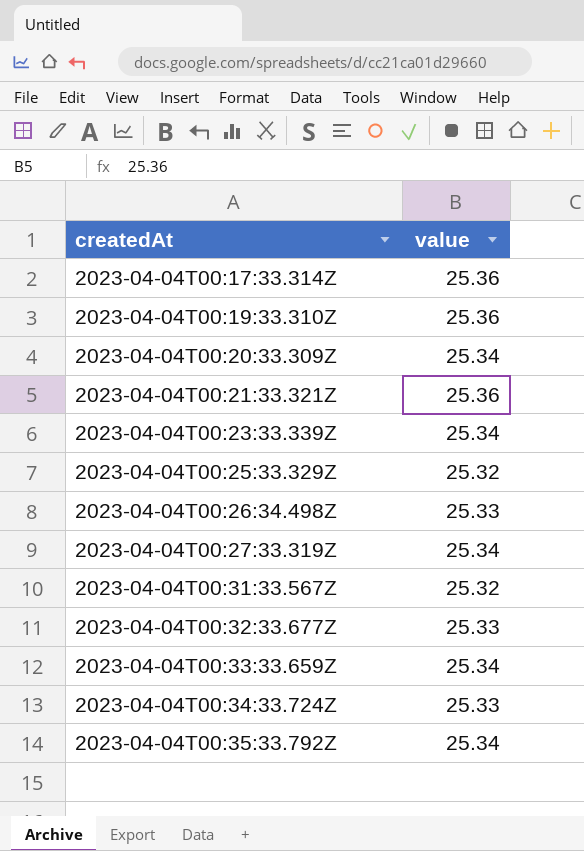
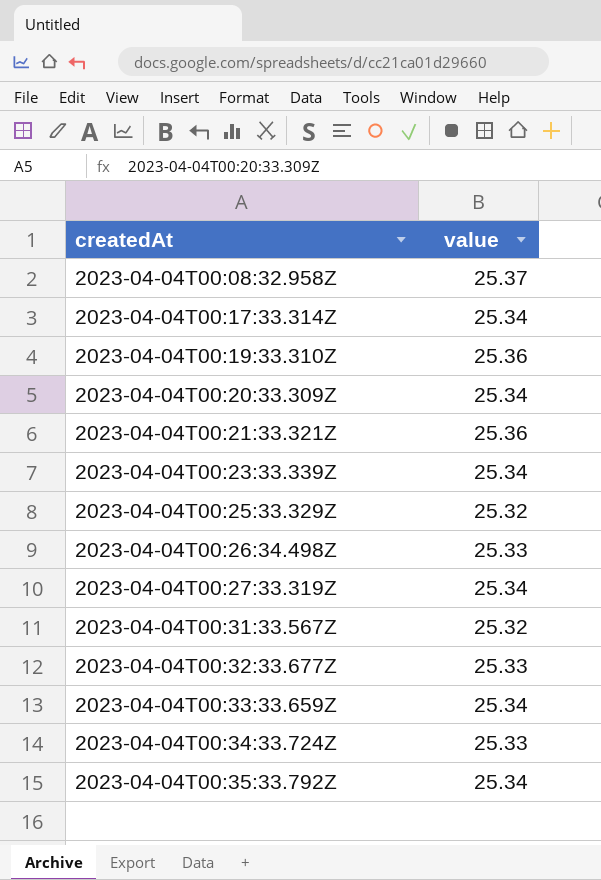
row 2023-04-04T00:08:32.958Z: none -> 25.37
2023-04-04T00:17:33.314Z | value: 25.36 -> 25.34

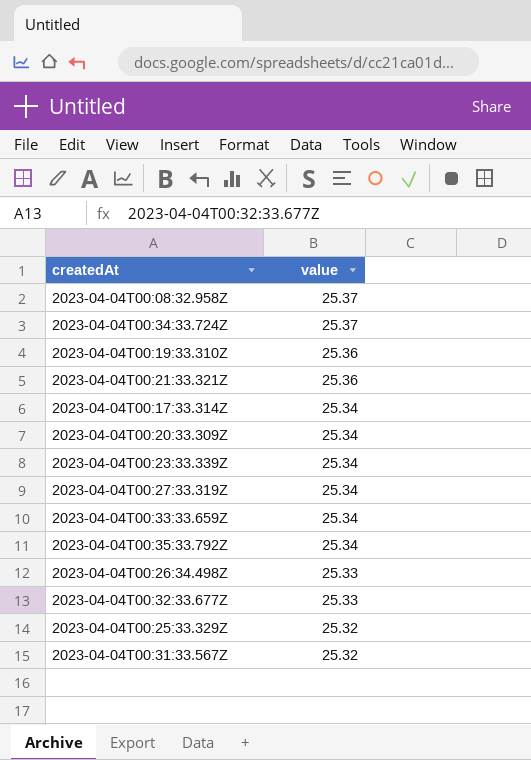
row order: createdAt ascending -> value descending
2023-04-04T00:34:33.724Z | value: 25.33 -> 25.37

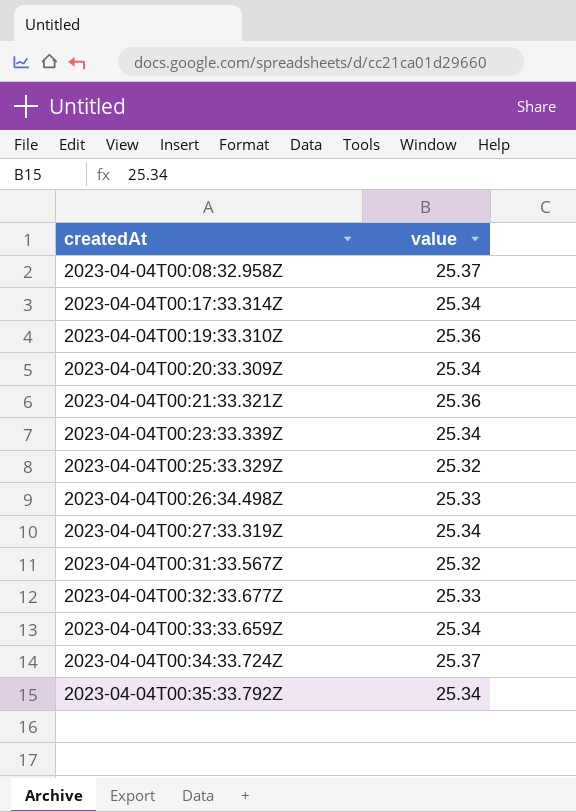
row order: value descending -> createdAt ascending

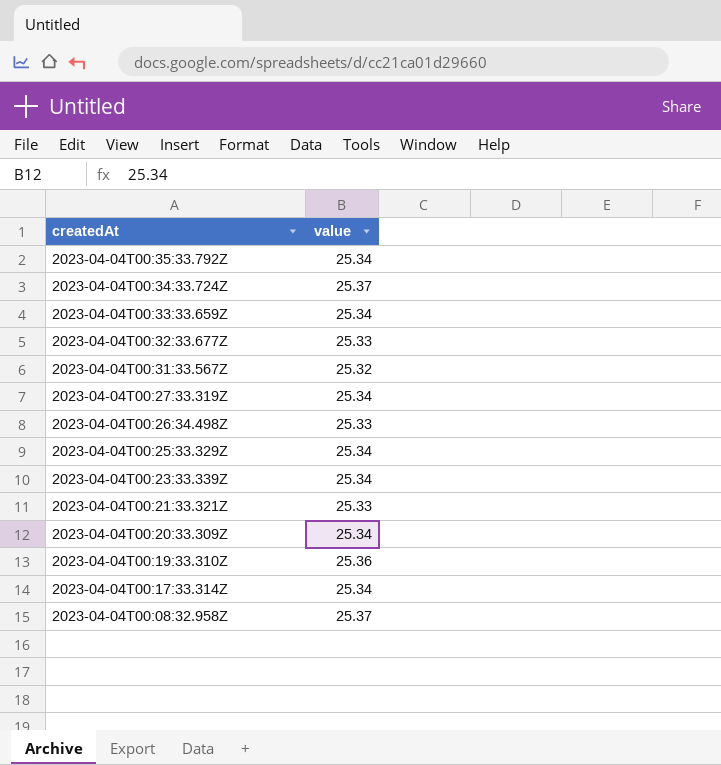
row order: createdAt ascending -> createdAt descending
2023-04-04T00:25:33.329Z | value: 25.32 -> 25.34
2023-04-04T00:21:33.321Z | value: 25.36 -> 25.33

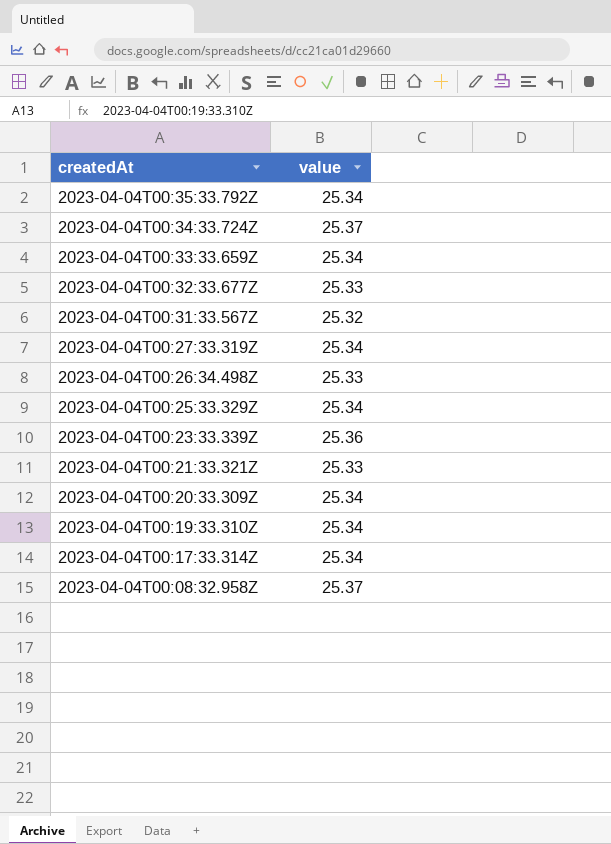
2023-04-04T00:23:33.339Z | value: 25.34 -> 25.36
2023-04-04T00:19:33.310Z | value: 25.36 -> 25.34

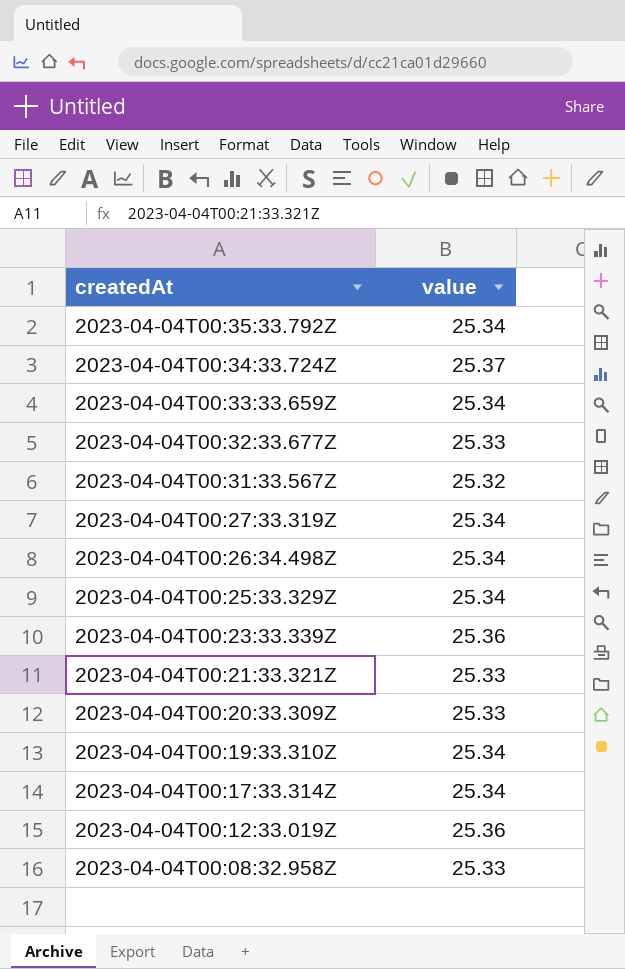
2023-04-04T00:26:34.498Z | value: 25.33 -> 25.34
2023-04-04T00:20:33.309Z | value: 25.34 -> 25.33
row 2023-04-04T00:12:33.019Z: none -> 25.36
2023-04-04T00:08:32.958Z | value: 25.37 -> 25.33

